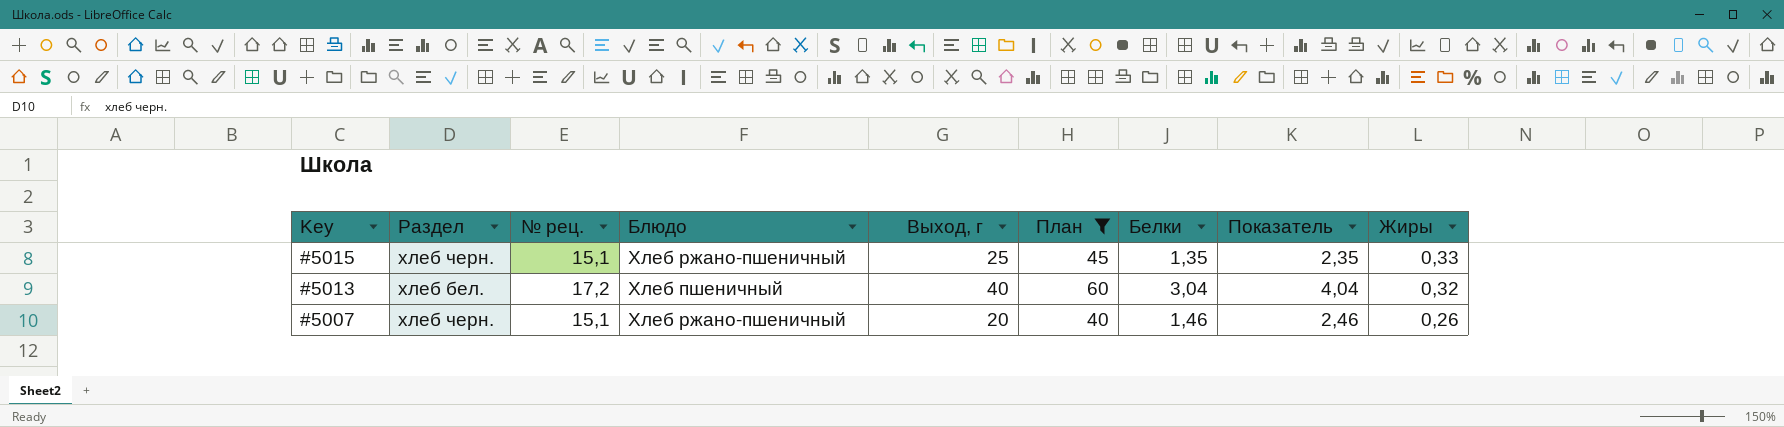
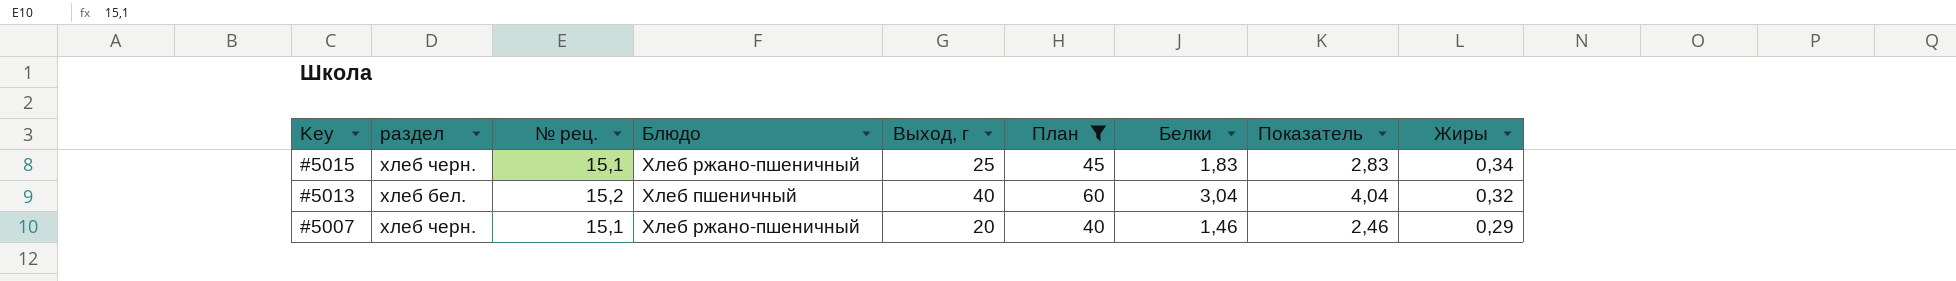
column name: Раздел -> раздел
#5015 | Белки: 1,35 -> 1,83
#5015 | Показатель: 2,35 -> 2,83
#5015 | Жиры: 0,33 -> 0,34
#5013 | № рец.: 17,2 -> 15,2
#5007 | Жиры: 0,26 -> 0,29

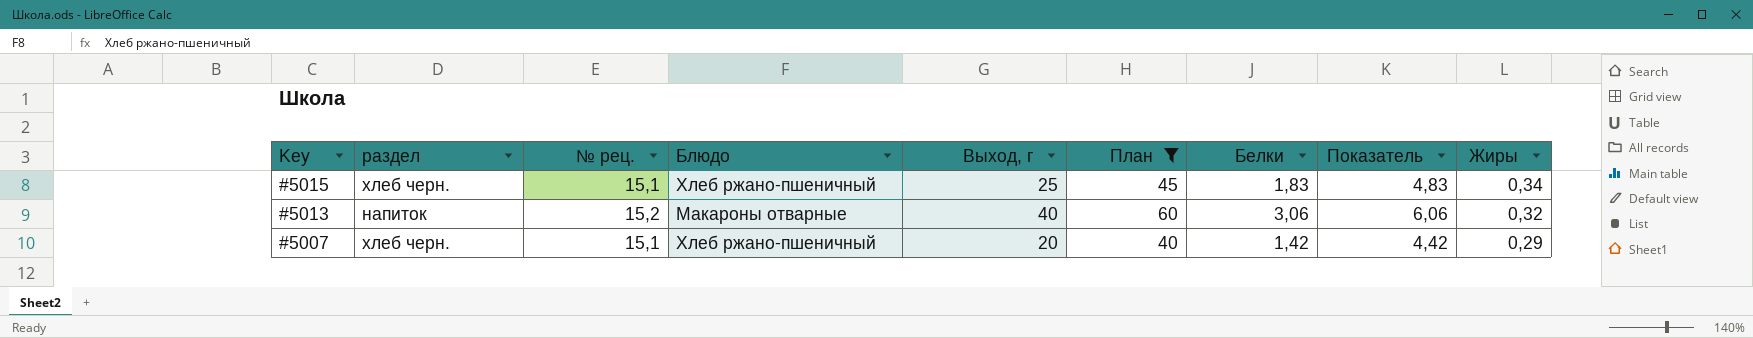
column Показатель | formula: [Белки] + 1 -> [Белки] + 3
#5013 | раздел: хлеб бел. -> напиток
#5013 | Блюдо: Хлеб пшеничный -> Макароны отварные
#5013 | Белки: 3,04 -> 3,06
#5007 | Белки: 1,46 -> 1,42

